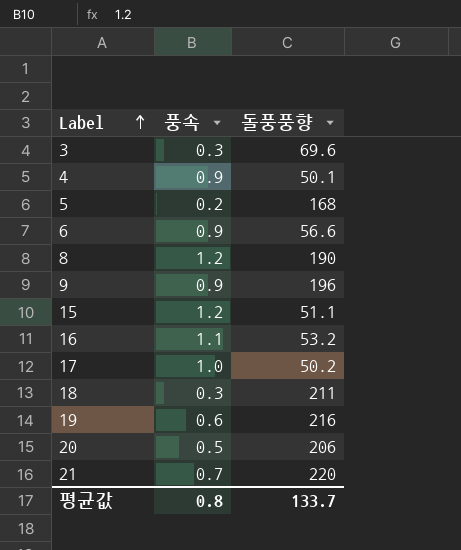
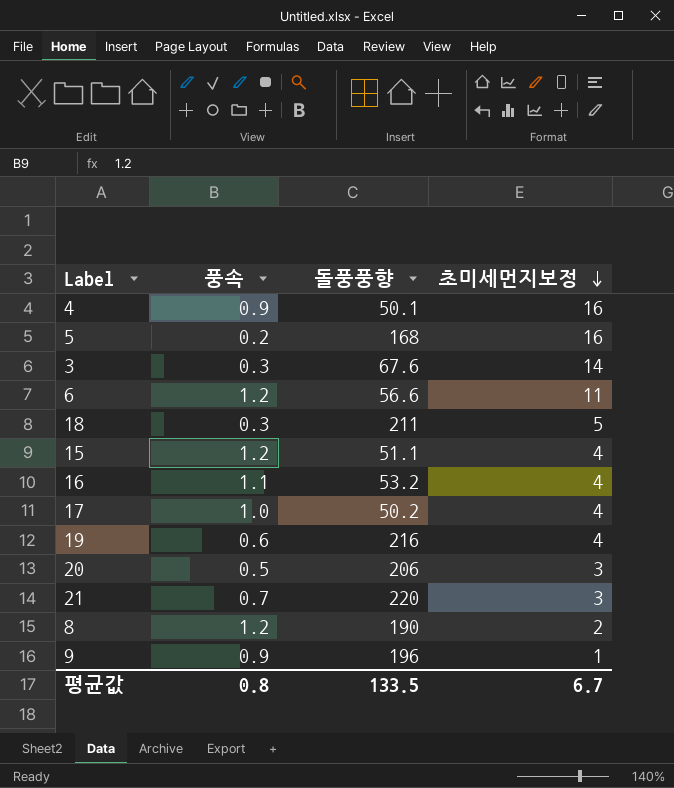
row order: Label ascending -> 초미세먼지보정 descending
column 초미세먼지보정 | position: none -> 4
3 | 돌풍풍향: 69.6 -> 67.6
6 | 풍속: 0.9 -> 1.2
평균값 | 돌풍풍향: 133.7 -> 133.5

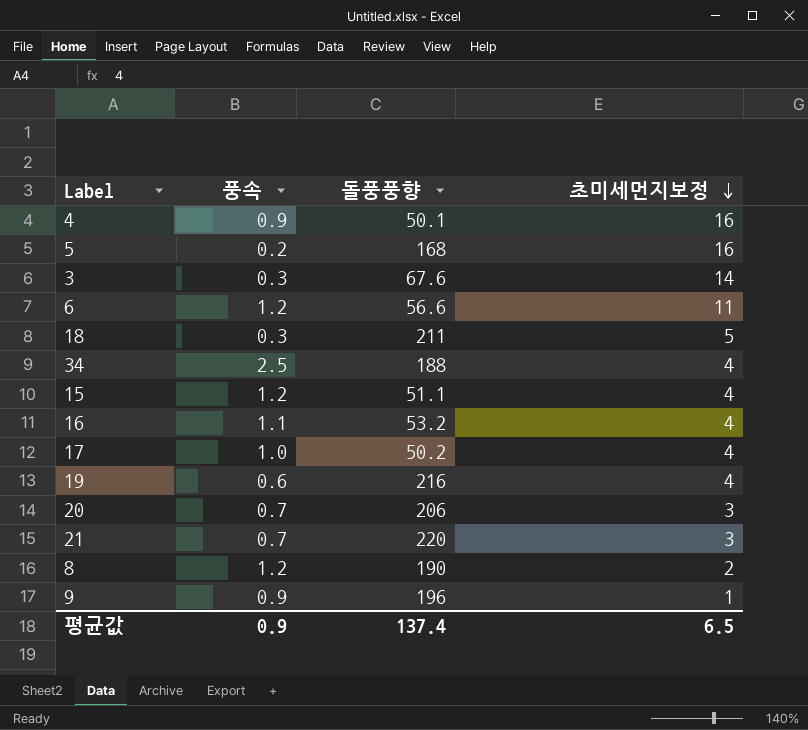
row 34: none -> 2.5 | 188 | 4
20 | 풍속: 0.5 -> 0.7
평균값 | 풍속: 0.8 -> 0.9
평균값 | 돌풍풍향: 133.5 -> 137.4
평균값 | 초미세먼지보정: 6.7 -> 6.5

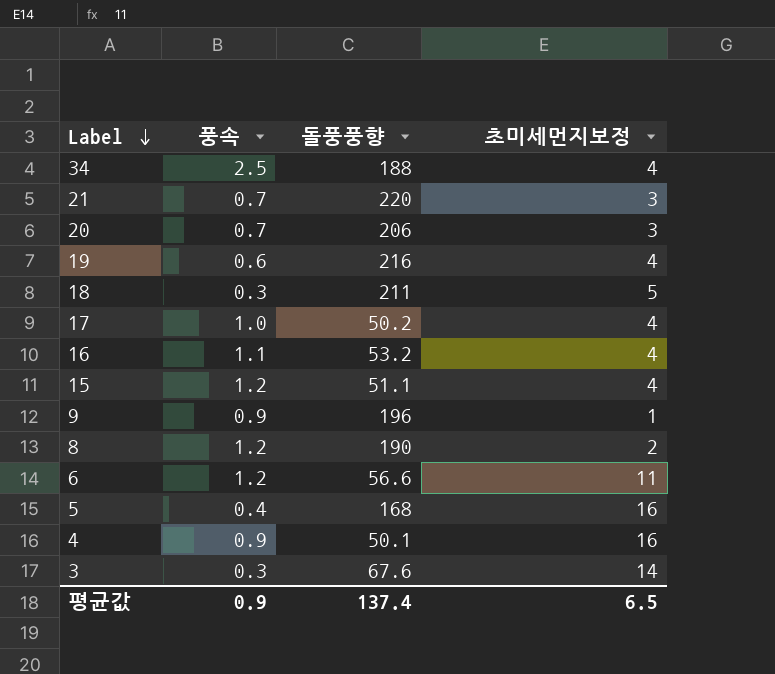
row order: 초미세먼지보정 descending -> Label descending
5 | 풍속: 0.2 -> 0.4

